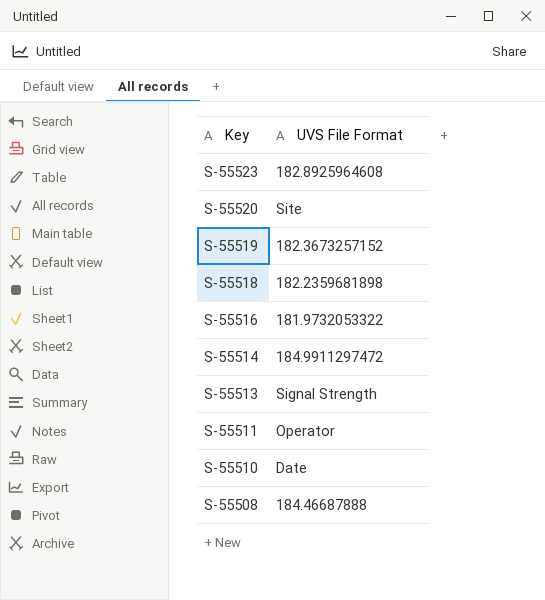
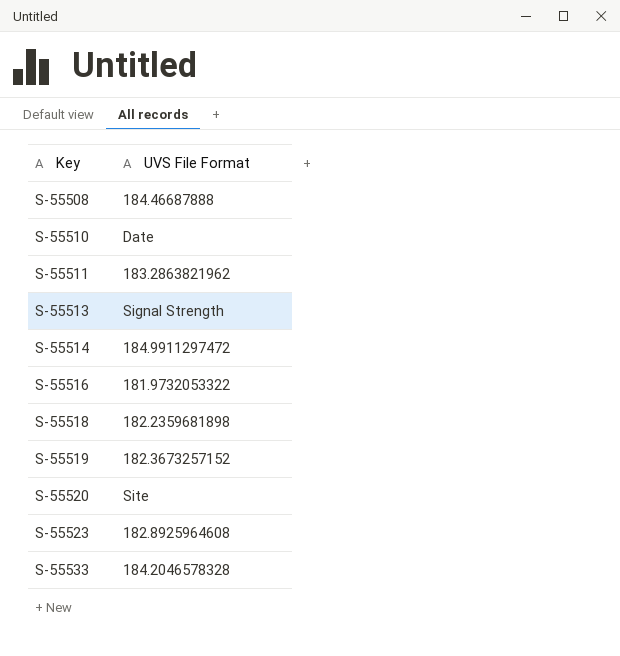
row order: Key descending -> Key ascending
S-55511 | UVS File Format: Operator -> 183.2863821962
row S-55533: none -> 184.2046578328

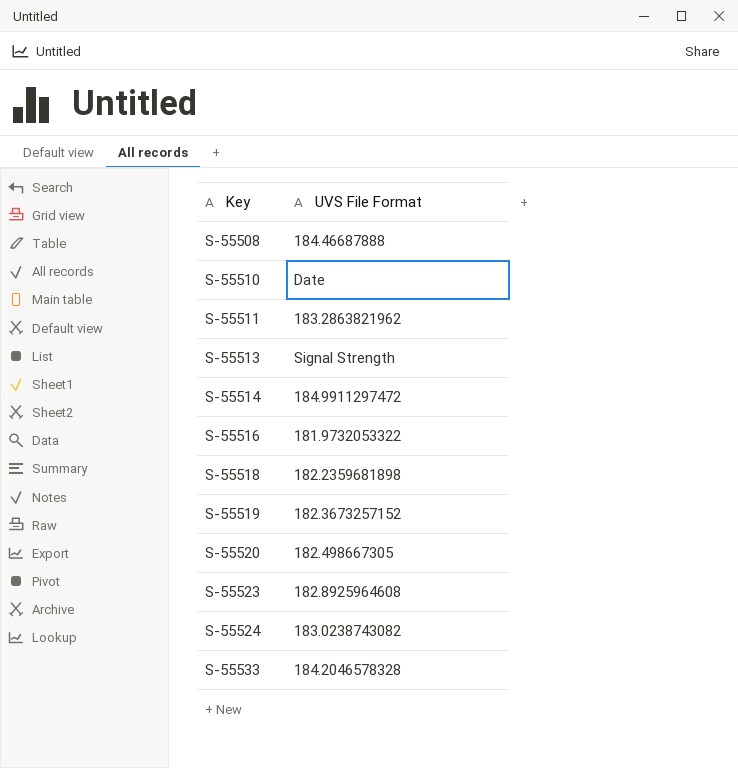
S-55520 | UVS File Format: Site -> 182.498667305
row S-55524: none -> 183.0238743082

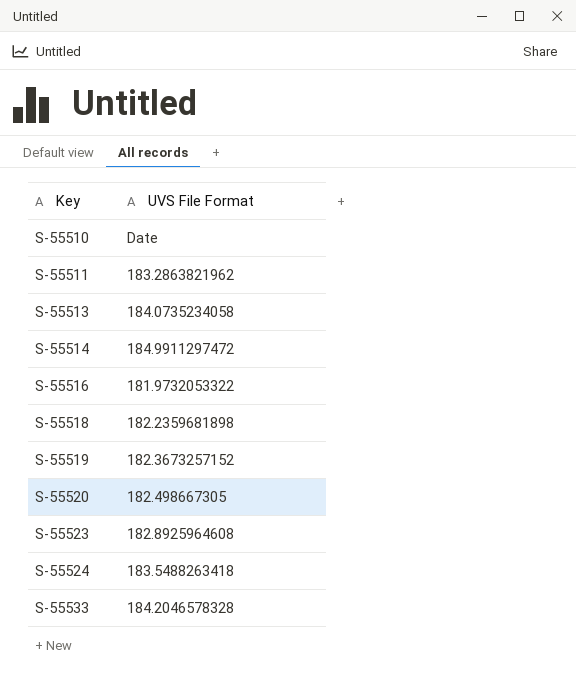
row S-55508: 184.46687888 -> none
S-55513 | UVS File Format: Signal Strength -> 184.0735234058
S-55524 | UVS File Format: 183.0238743082 -> 183.5488263418

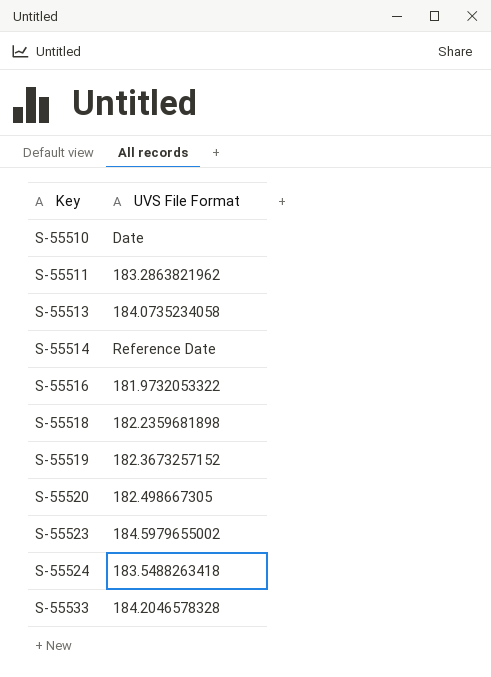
S-55514 | UVS File Format: 184.9911297472 -> Reference Date
S-55523 | UVS File Format: 182.8925964608 -> 184.5979655002

